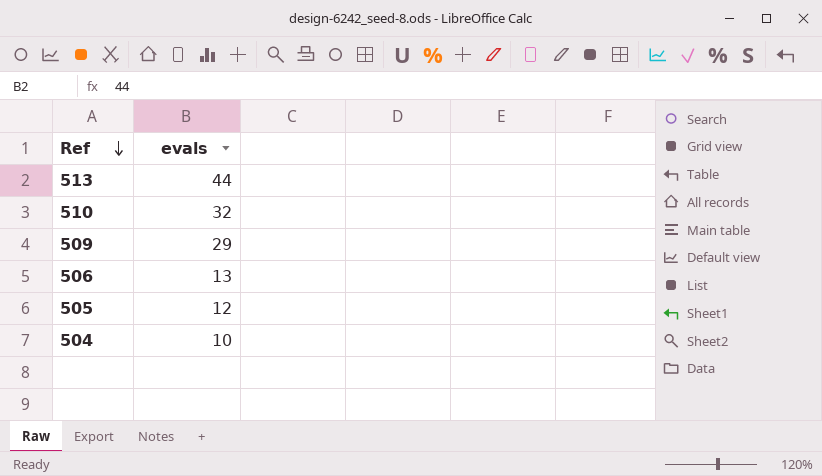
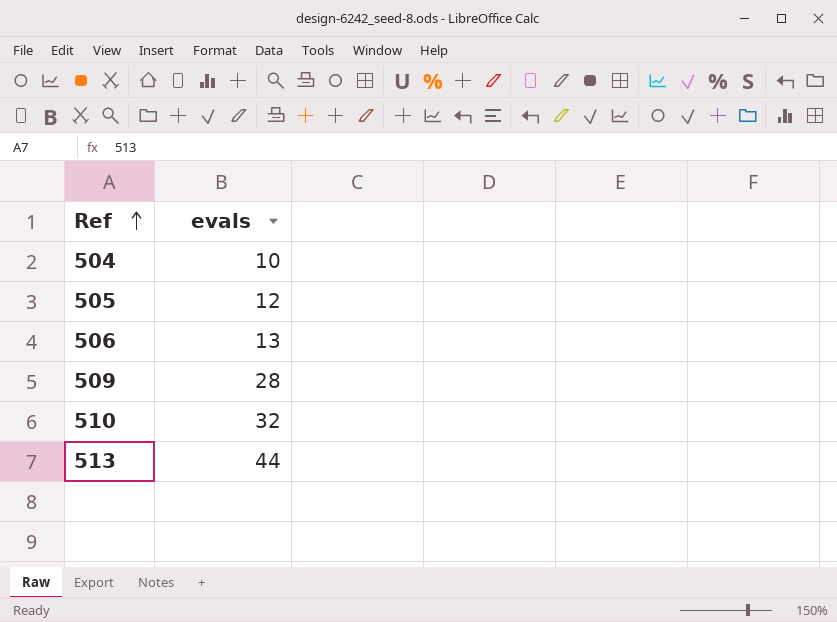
row order: Ref descending -> Ref ascending
509 | evals: 29 -> 28

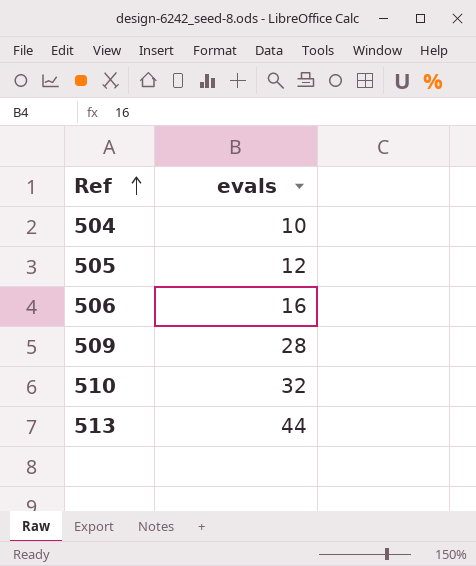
506 | evals: 13 -> 16

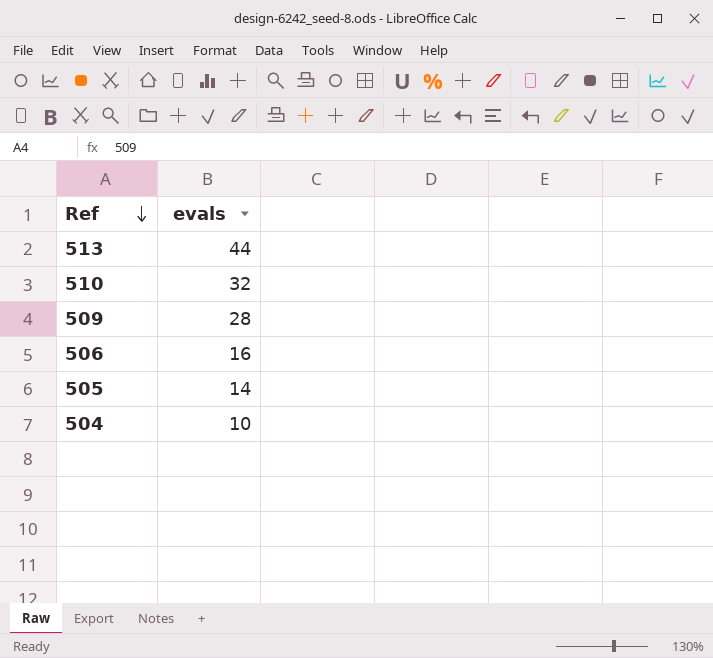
row order: Ref ascending -> Ref descending
505 | evals: 12 -> 14

